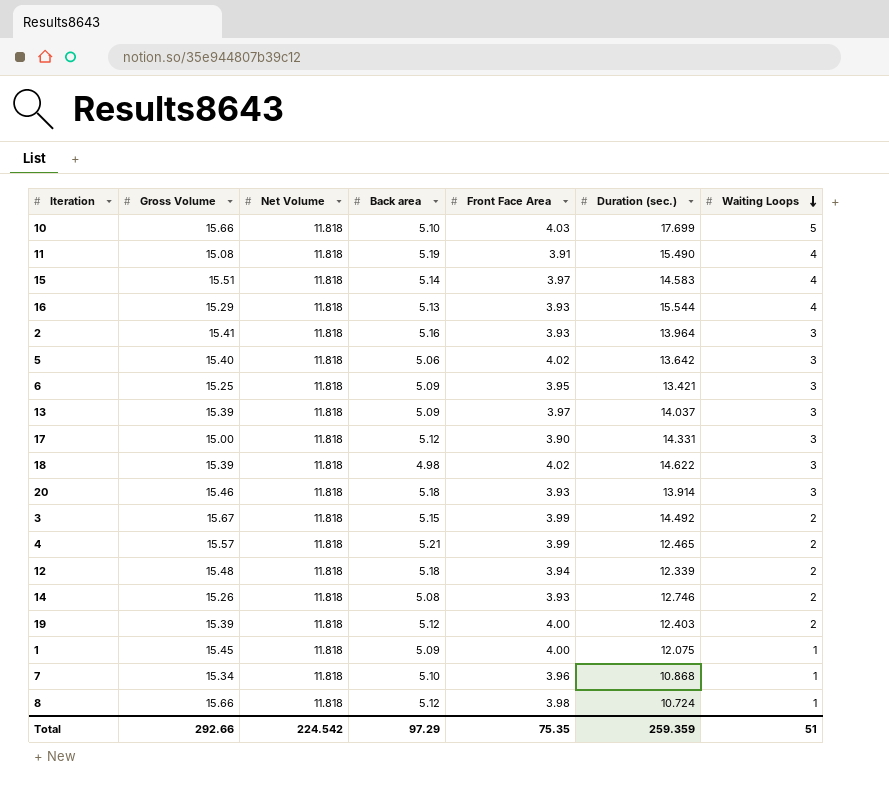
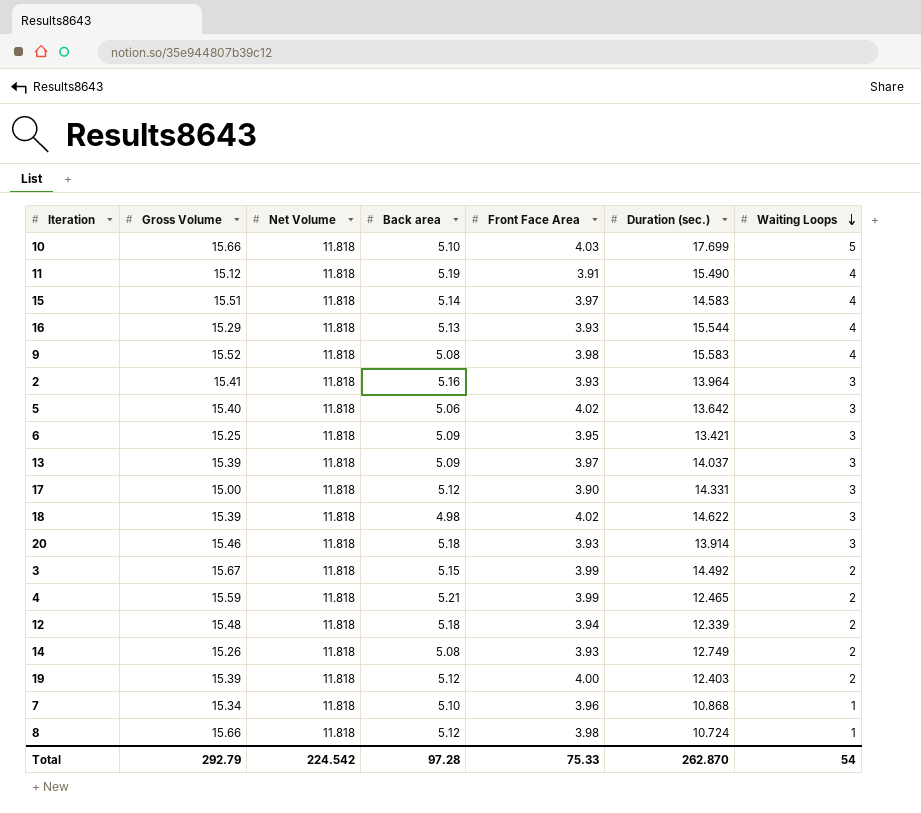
row 1: 15.45 | 11.818 | 5.09 | 4.00 | 12.075 | 1 -> none
11 | Gross Volume: 15.08 -> 15.12
row 9: none -> 15.52 | 11.818 | 5.08 | 3.98 | 15.583 | 4
4 | Gross Volume: 15.57 -> 15.59
14 | Duration (sec.): 12.746 -> 12.749
Total | Gross Volume: 292.66 -> 292.79
Total | Back area: 97.29 -> 97.28
Total | Front Face Area: 75.35 -> 75.33
Total | Duration (sec.): 259.359 -> 262.870
Total | Waiting Loops: 51 -> 54

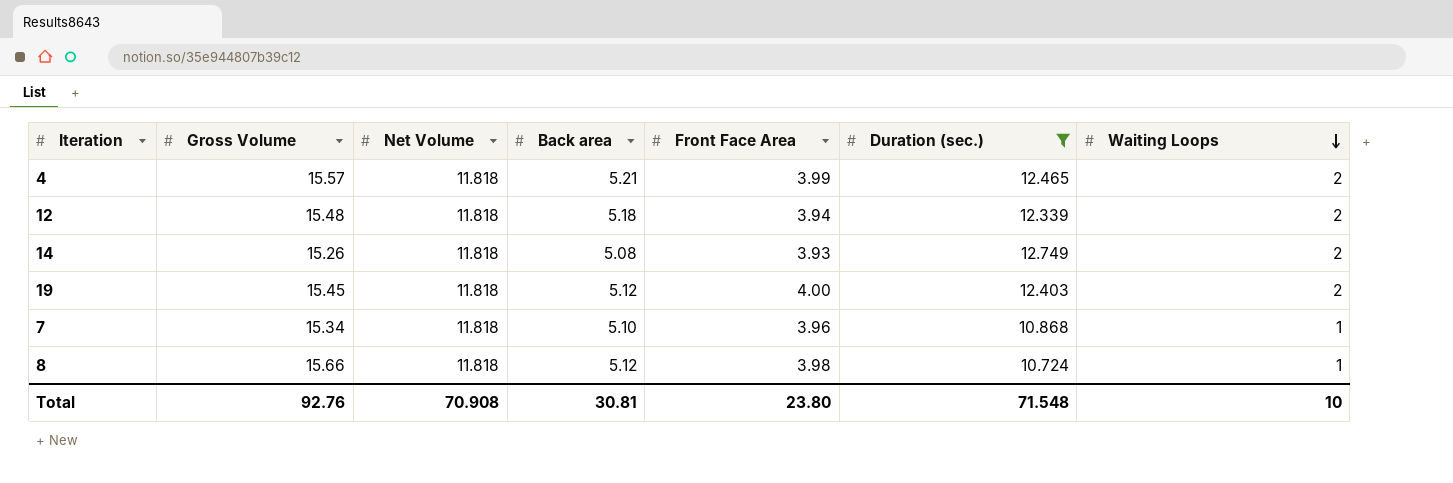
filter: none -> Duration (sec.) <= 12.749
4 | Gross Volume: 15.59 -> 15.57
19 | Gross Volume: 15.39 -> 15.45
Total | Gross Volume: 292.79 -> 92.76
Total | Net Volume: 224.542 -> 70.908
Total | Back area: 97.28 -> 30.81
Total | Front Face Area: 75.33 -> 23.80
Total | Duration (sec.): 262.870 -> 71.548
Total | Waiting Loops: 54 -> 10

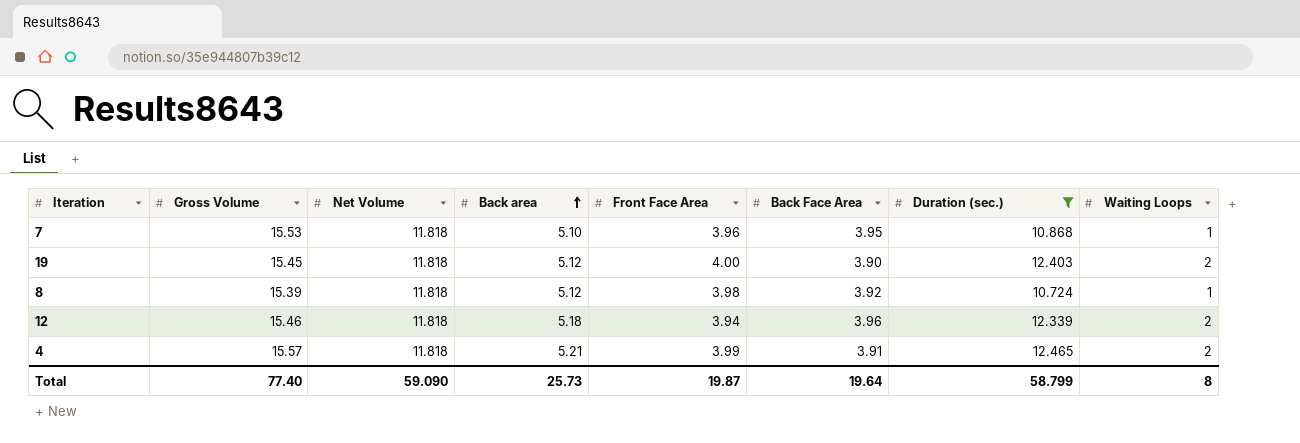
row order: Waiting Loops descending -> Back area ascending
column Back Face Area | position: none -> 6
row 14: 15.26 | 11.818 | 5.08 | 3.93 | 12.749 | 2 -> none
7 | Gross Volume: 15.34 -> 15.53
8 | Gross Volume: 15.66 -> 15.39
12 | Gross Volume: 15.48 -> 15.46
Total | Gross Volume: 92.76 -> 77.40
Total | Net Volume: 70.908 -> 59.090
Total | Back area: 30.81 -> 25.73
Total | Front Face Area: 23.80 -> 19.87
Total | Duration (sec.): 71.548 -> 58.799
Total | Waiting Loops: 10 -> 8

